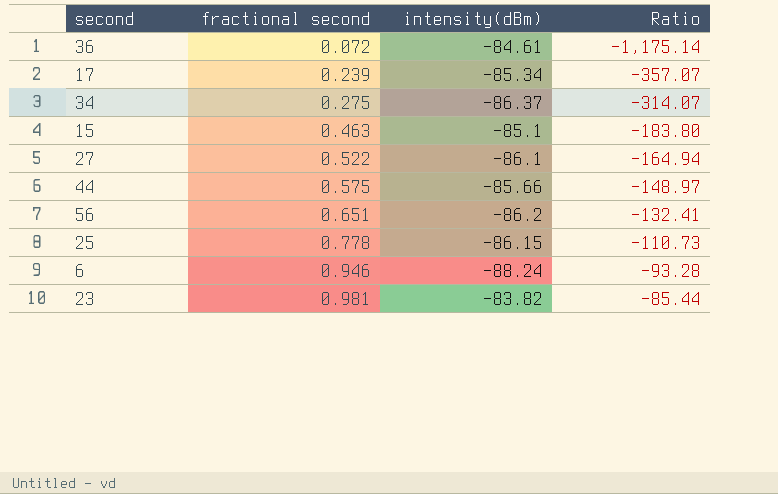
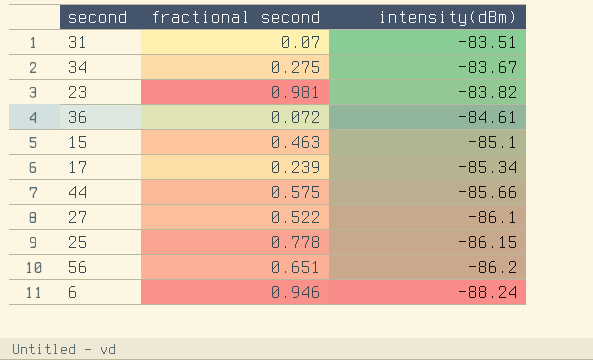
row order: fractional second ascending -> intensity(dBm) descending
column Ratio | formula: [intensity(dBm)] / [fractional second] -> none
row 31: none -> 0.07 | -83.51
34 | intensity(dBm): -86.37 -> -83.67

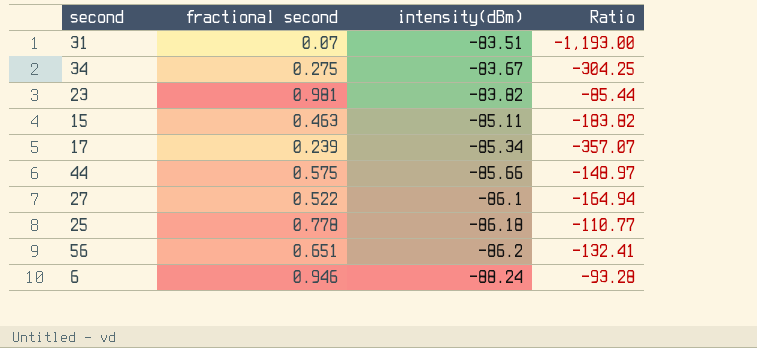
column Ratio | formula: none -> [intensity(dBm)] / [fractional second]
row 36: 0.072 | -84.61 -> none
15 | intensity(dBm): -85.1 -> -85.11
25 | intensity(dBm): -86.15 -> -86.18

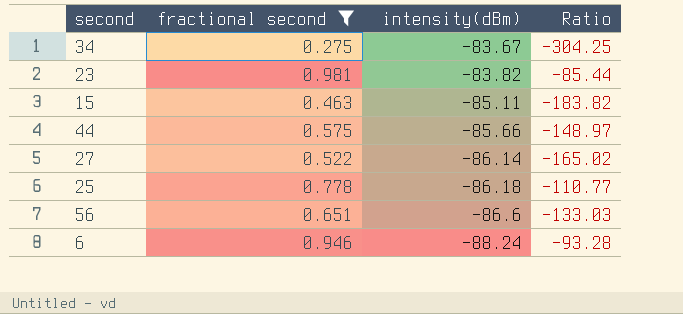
filter: none -> fractional second >= 0.275
27 | intensity(dBm): -86.1 -> -86.14
27 | Ratio: -164.94 -> -165.02
56 | intensity(dBm): -86.2 -> -86.6
56 | Ratio: -132.41 -> -133.03

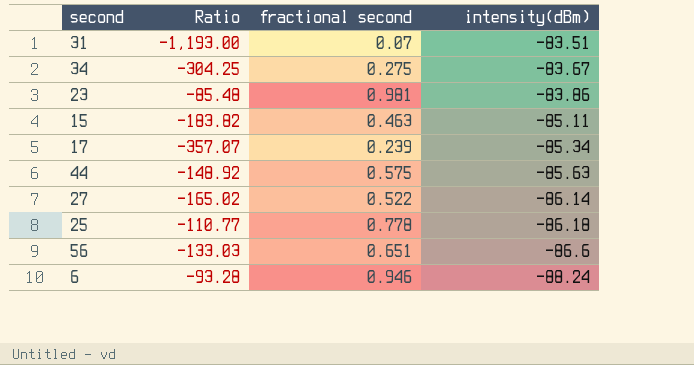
filter: fractional second >= 0.275 -> none
column Ratio | position: 4 -> 2
23 | Ratio: -85.44 -> -85.48
23 | intensity(dBm): -83.82 -> -83.86
44 | Ratio: -148.97 -> -148.92
44 | intensity(dBm): -85.66 -> -85.63

